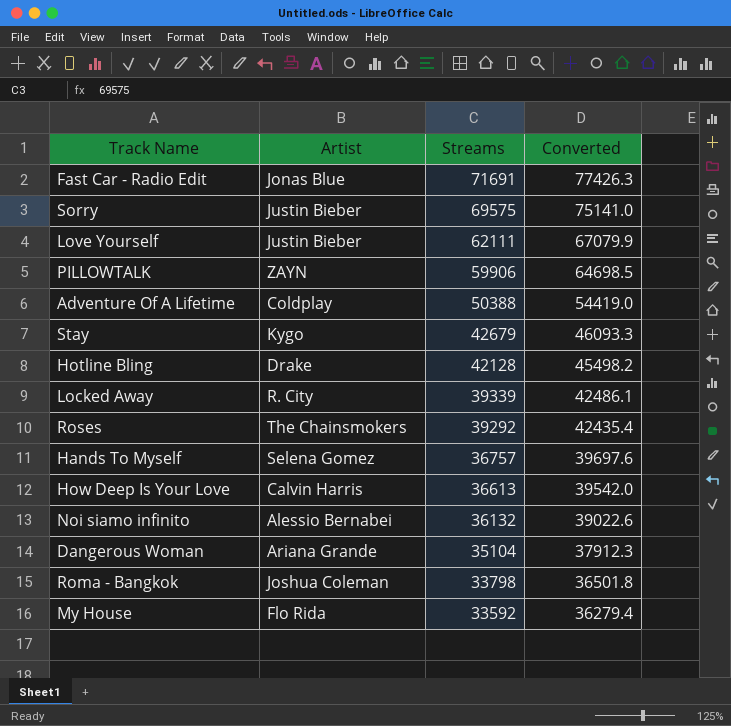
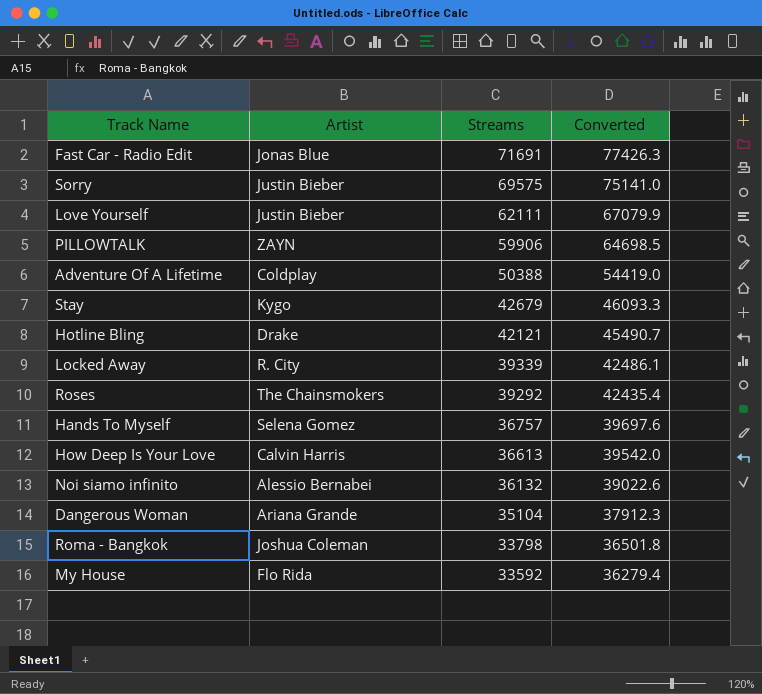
Hotline Bling | Streams: 42128 -> 42121
Hotline Bling | Converted: 45498.2 -> 45490.7

